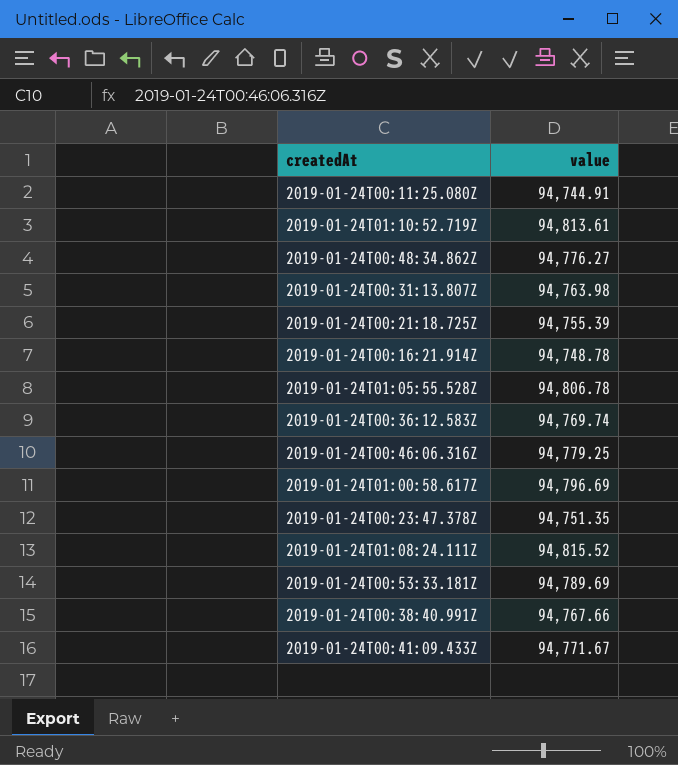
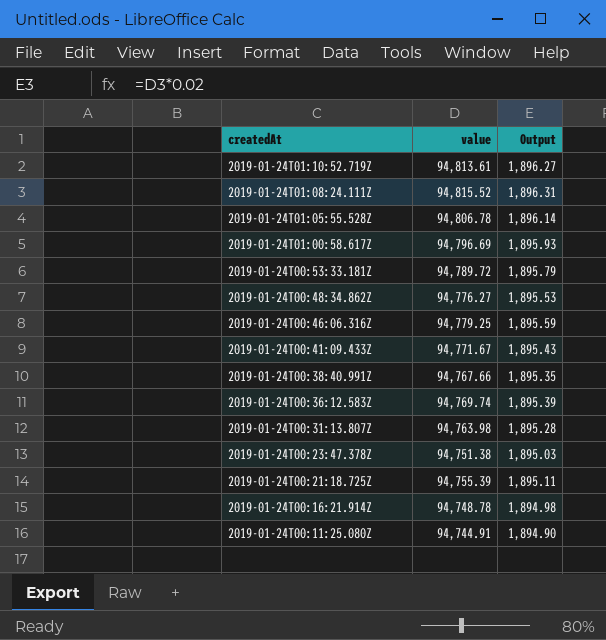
row order: none -> createdAt descending
column Output | formula: none -> [value] * 0.02
2019-01-24T00:53:33.181Z | value: 94,789.69 -> 94,789.72
2019-01-24T00:23:47.378Z | value: 94,751.35 -> 94,751.38

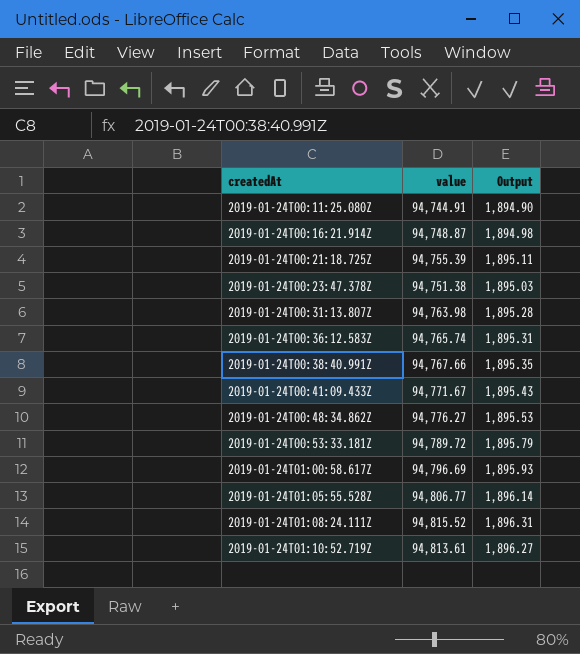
row order: createdAt descending -> createdAt ascending
row 2019-01-24T00:46:06.316Z: 94,779.25 | 1,895.59 -> none
2019-01-24T00:16:21.914Z | value: 94,748.78 -> 94,748.87
2019-01-24T00:36:12.583Z | value: 94,769.74 -> 94,765.74
2019-01-24T00:36:12.583Z | Output: 1,895.39 -> 1,895.31
2019-01-24T01:05:55.528Z | value: 94,806.78 -> 94,806.77

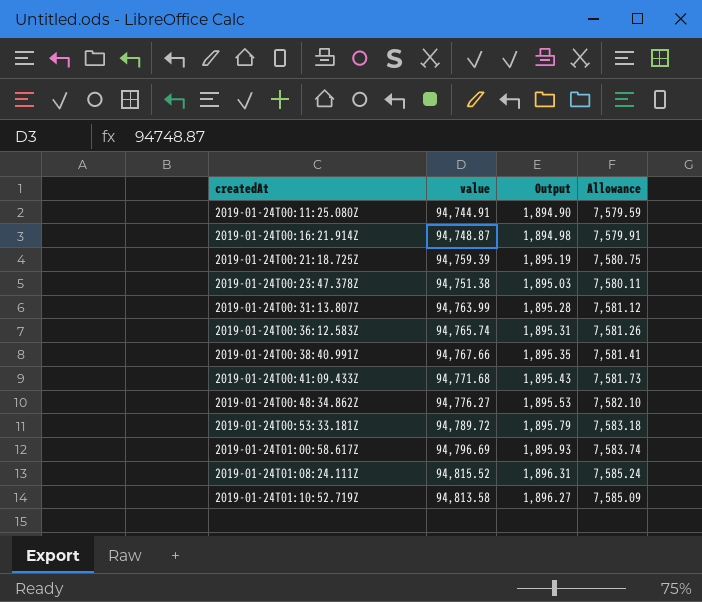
column Allowance | formula: none -> [value] * 0.08
row 2019-01-24T01:05:55.528Z: 94,806.77 | 1,896.14 -> none
2019-01-24T00:21:18.725Z | value: 94,755.39 -> 94,759.39
2019-01-24T00:21:18.725Z | Output: 1,895.11 -> 1,895.19
2019-01-24T00:31:13.807Z | value: 94,763.98 -> 94,763.99
2019-01-24T00:41:09.433Z | value: 94,771.67 -> 94,771.68
2019-01-24T01:10:52.719Z | value: 94,813.61 -> 94,813.58

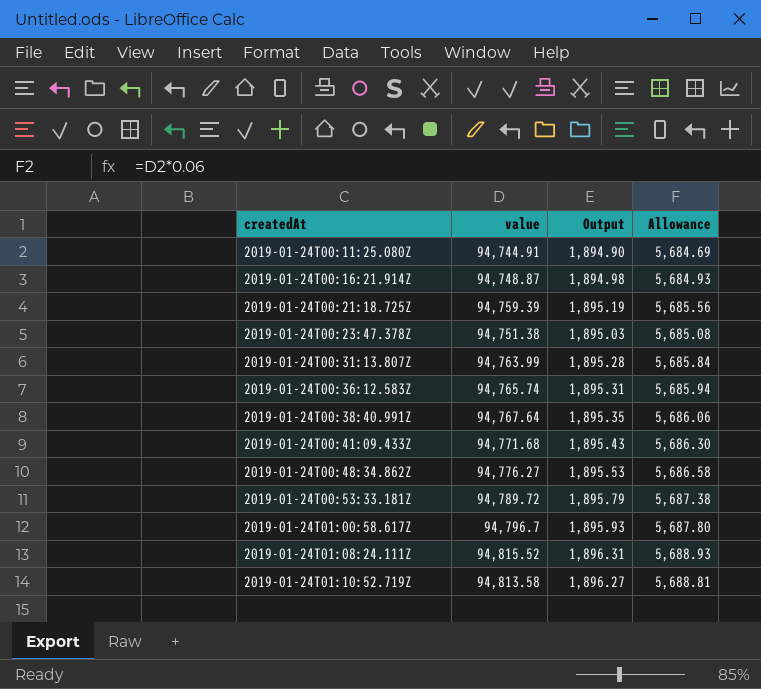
column Allowance | formula: [value] * 0.08 -> [value] * 0.06
2019-01-24T00:38:40.991Z | value: 94,767.66 -> 94,767.64
2019-01-24T01:00:58.617Z | value: 94,796.69 -> 94,796.7

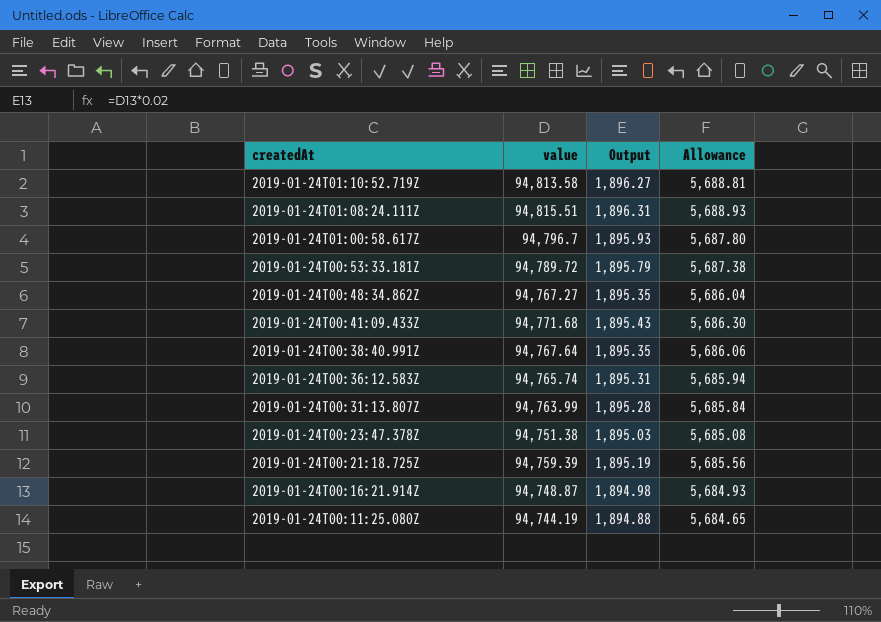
row order: createdAt ascending -> createdAt descending
2019-01-24T01:08:24.111Z | value: 94,815.52 -> 94,815.51
2019-01-24T00:48:34.862Z | value: 94,776.27 -> 94,767.27
2019-01-24T00:48:34.862Z | Output: 1,895.53 -> 1,895.35
2019-01-24T00:48:34.862Z | Allowance: 5,686.58 -> 5,686.04
2019-01-24T00:11:25.080Z | value: 94,744.91 -> 94,744.19
2019-01-24T00:11:25.080Z | Output: 1,894.90 -> 1,894.88
2019-01-24T00:11:25.080Z | Allowance: 5,684.69 -> 5,684.65

